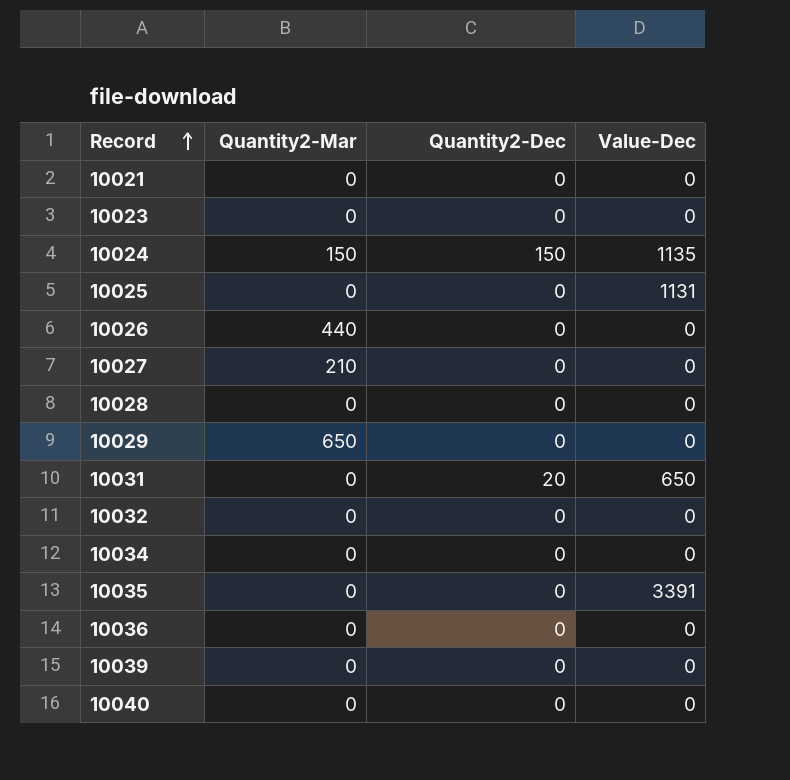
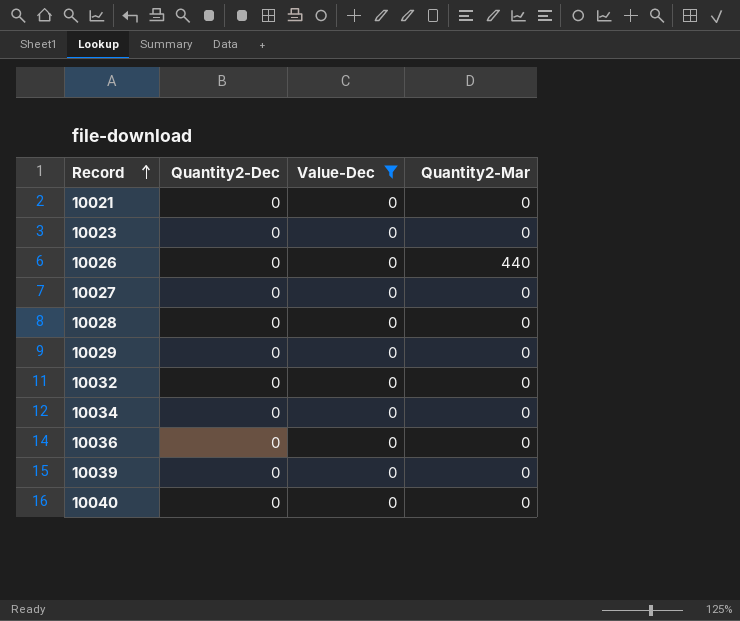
filter: none -> Value-Dec = 0
column Quantity2-Mar | position: 2 -> 4
10027 | Quantity2-Mar: 210 -> 0
10029 | Quantity2-Mar: 650 -> 0

